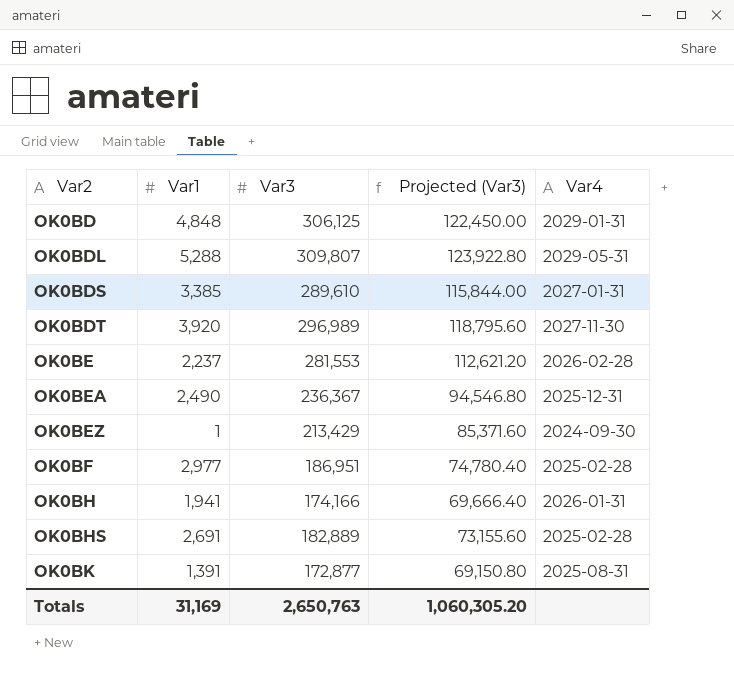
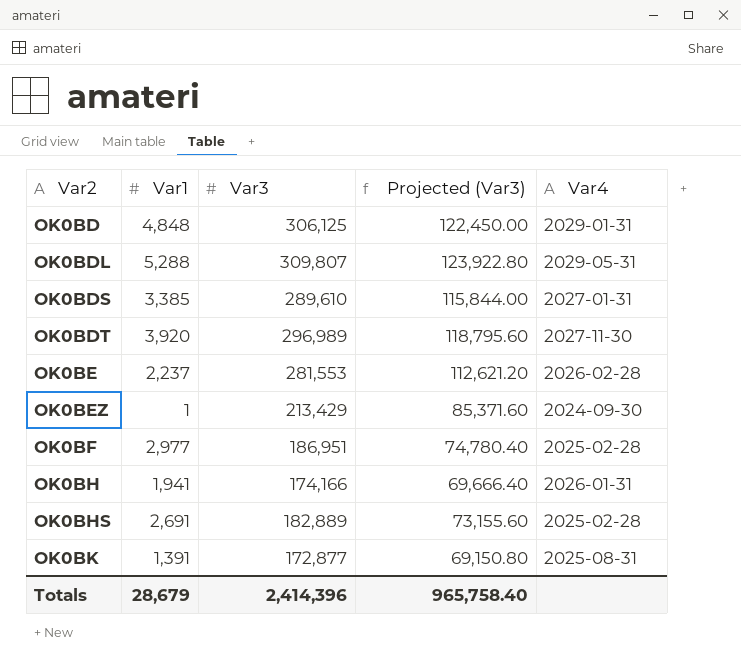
row OK0BEA: 2,490 | 236,367 | 94,546.80 | 2025-12-31 -> none
Totals | Var1: 31,169 -> 28,679
Totals | Var3: 2,650,763 -> 2,414,396
Totals | Projected (Var3): 1,060,305.20 -> 965,758.40

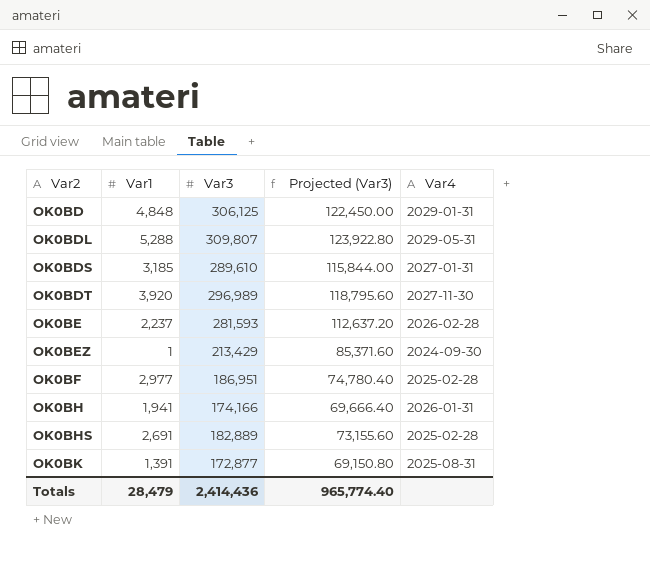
OK0BDS | Var1: 3,385 -> 3,185
OK0BE | Var3: 281,553 -> 281,593
OK0BE | Projected (Var3): 112,621.20 -> 112,637.20
Totals | Var1: 28,679 -> 28,479
Totals | Var3: 2,414,396 -> 2,414,436
Totals | Projected (Var3): 965,758.40 -> 965,774.40

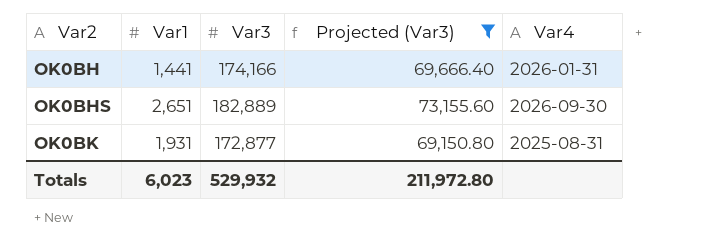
filter: none -> Projected (Var3) <= 73,155.60
OK0BH | Var1: 1,941 -> 1,441
OK0BHS | Var1: 2,691 -> 2,651
OK0BHS | Var4: 2025-02-28 -> 2026-09-30
OK0BK | Var1: 1,391 -> 1,931
Totals | Var1: 28,479 -> 6,023
Totals | Var3: 2,414,436 -> 529,932
Totals | Projected (Var3): 965,774.40 -> 211,972.80

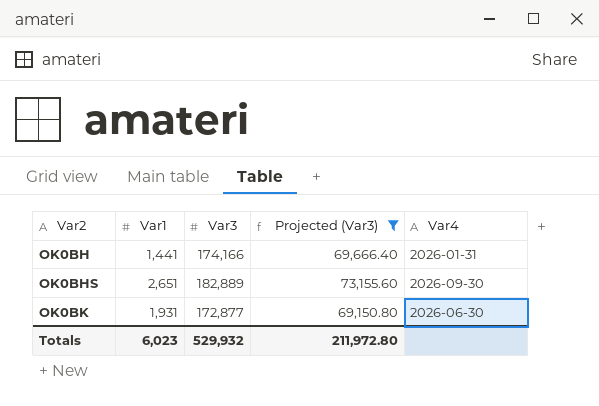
OK0BK | Var4: 2025-08-31 -> 2026-06-30

